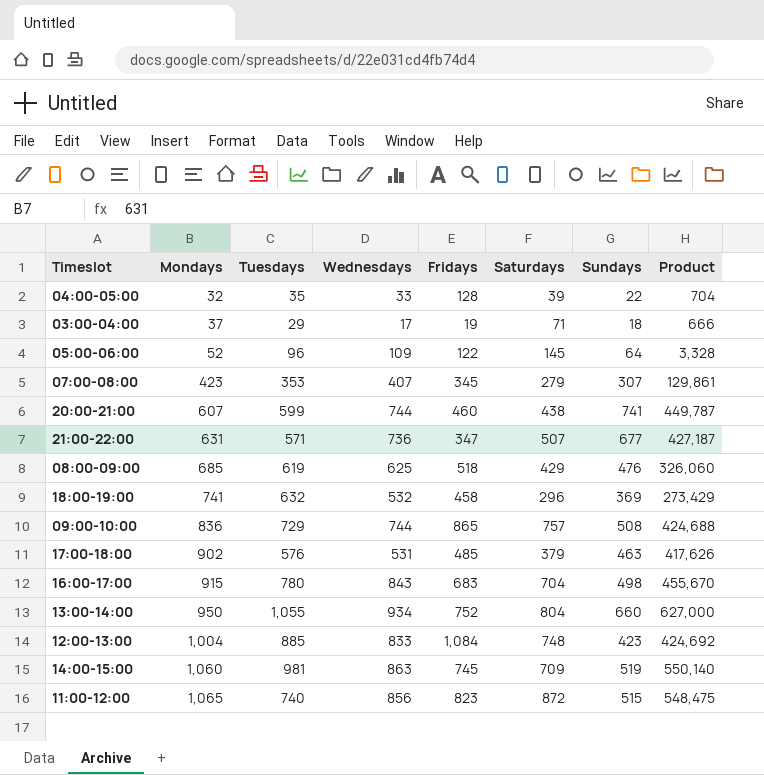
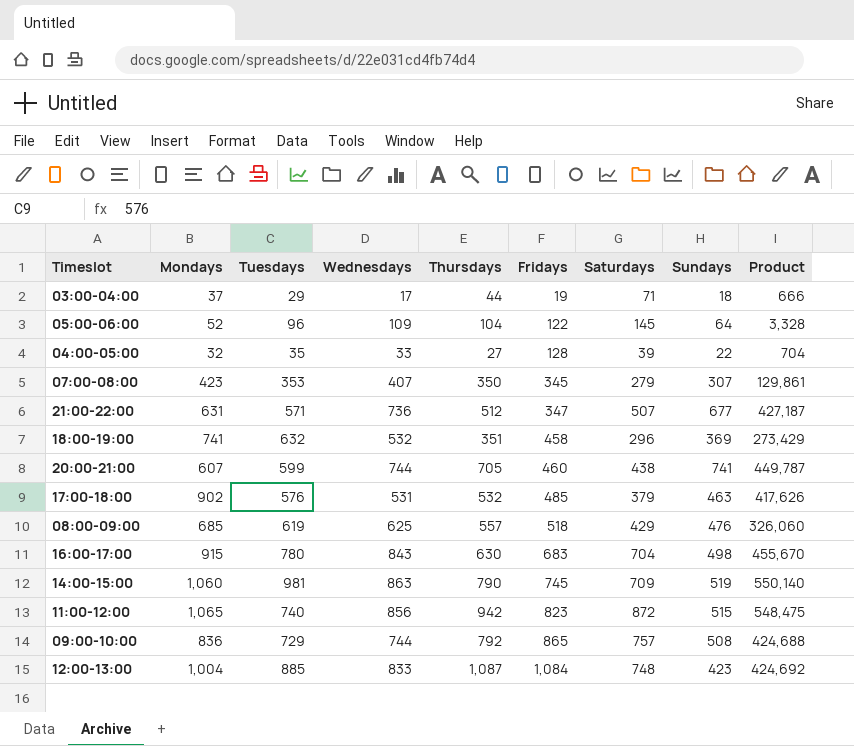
row order: Mondays ascending -> Fridays ascending
column Thursdays | position: none -> 5
row 13:00-14:00: 950 | 1,055 | 934 | 752 | 804 | 660 | 627,000 -> none

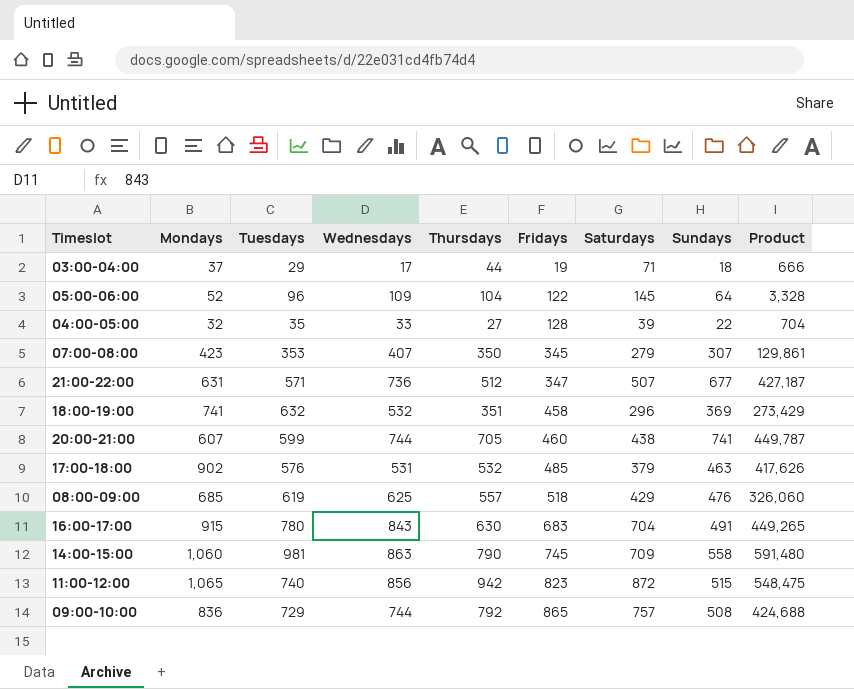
row 12:00-13:00: 1,004 | 885 | 833 | 1,087 | 1,084 | 748 | 423 | 424,692 -> none
16:00-17:00 | Sundays: 498 -> 491
16:00-17:00 | Product: 455,670 -> 449,265
14:00-15:00 | Sundays: 519 -> 558
14:00-15:00 | Product: 550,140 -> 591,480

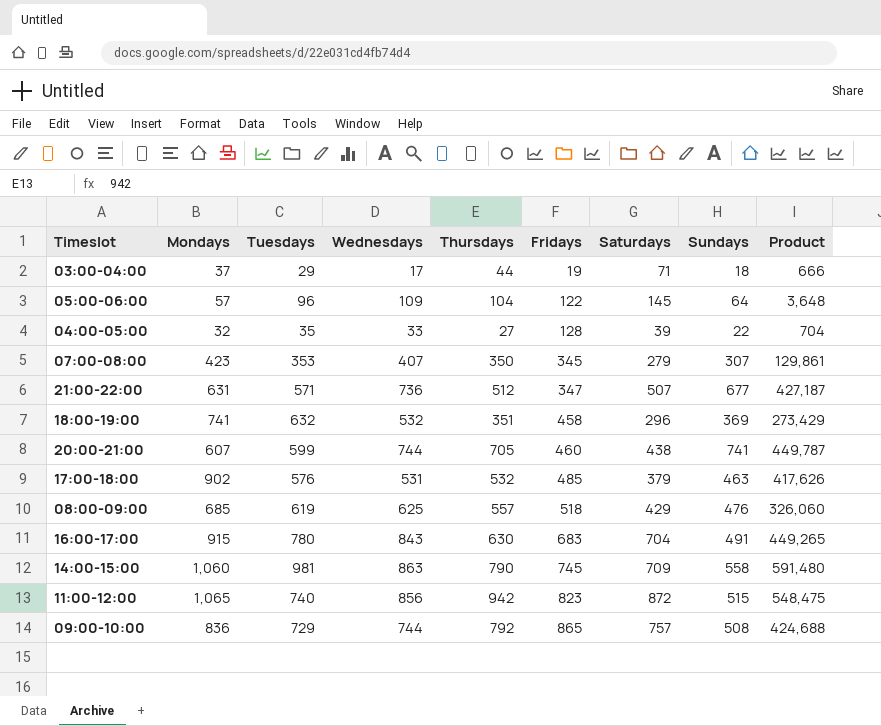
05:00-06:00 | Mondays: 52 -> 57
05:00-06:00 | Product: 3,328 -> 3,648

